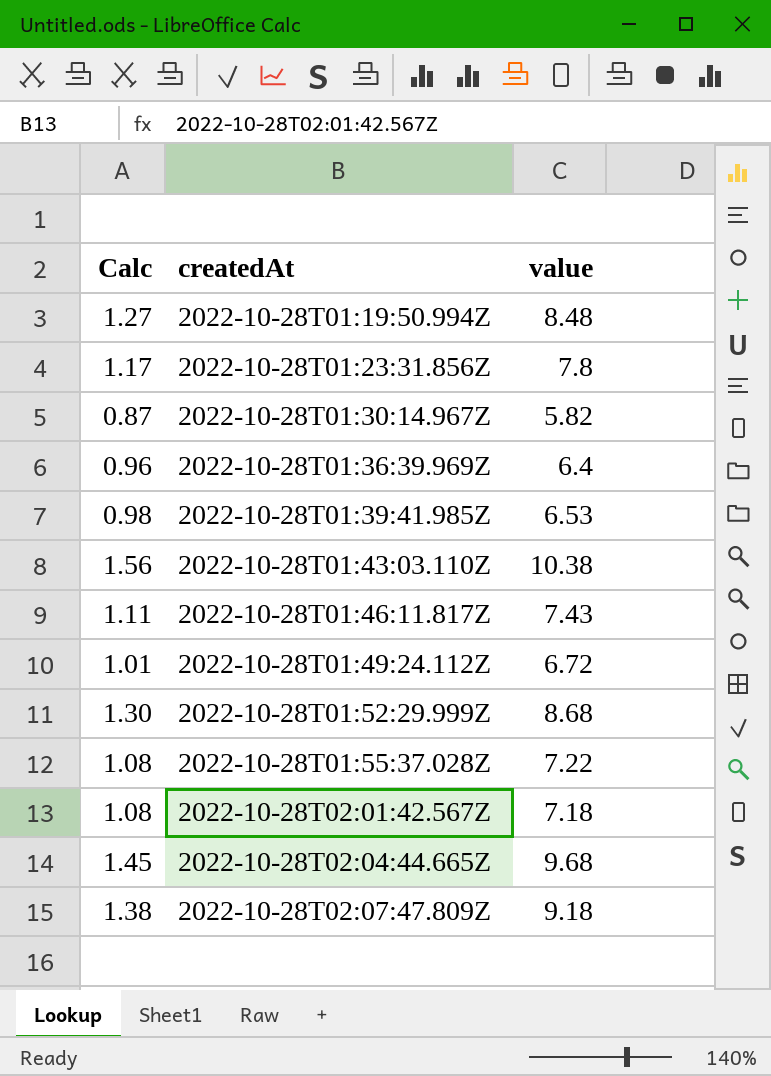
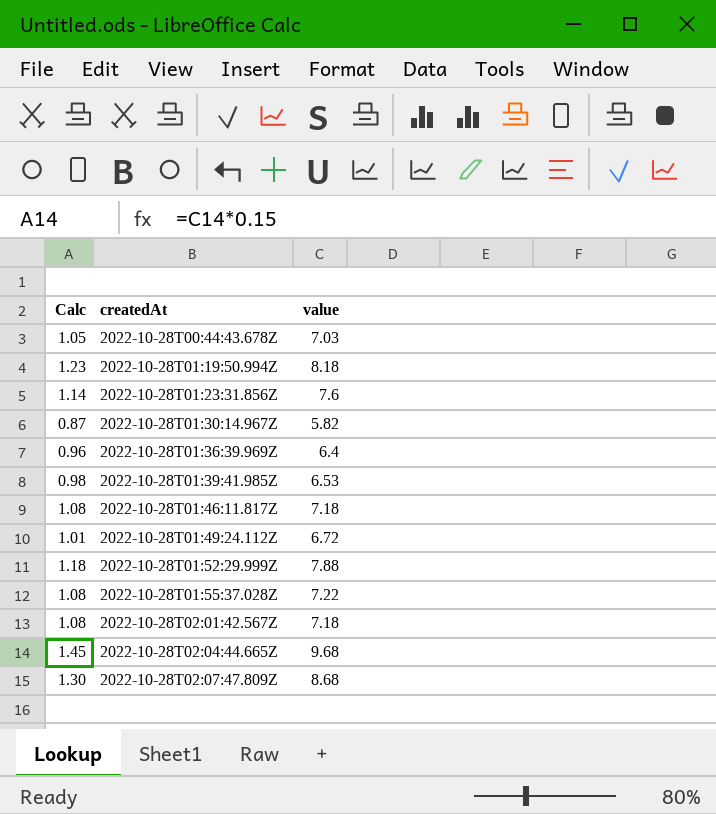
row 2022-10-28T01:43:03.110Z: 1.56 | 10.38 -> none
row 2022-10-28T00:44:43.678Z: none -> 1.05 | 7.03
2022-10-28T01:19:50.994Z | Calc: 1.27 -> 1.23
2022-10-28T01:19:50.994Z | value: 8.48 -> 8.18
2022-10-28T01:23:31.856Z | Calc: 1.17 -> 1.14
2022-10-28T01:23:31.856Z | value: 7.8 -> 7.6
2022-10-28T01:46:11.817Z | Calc: 1.11 -> 1.08
2022-10-28T01:46:11.817Z | value: 7.43 -> 7.18
2022-10-28T01:52:29.999Z | Calc: 1.30 -> 1.18
2022-10-28T01:52:29.999Z | value: 8.68 -> 7.88
2022-10-28T02:07:47.809Z | Calc: 1.38 -> 1.30
2022-10-28T02:07:47.809Z | value: 9.18 -> 8.68

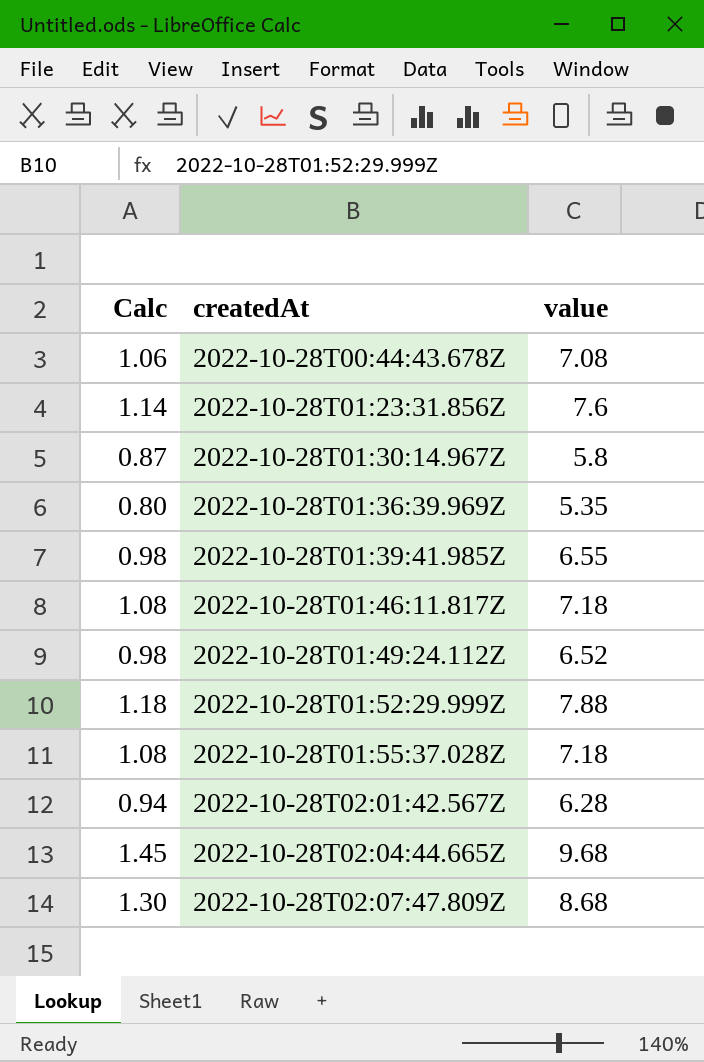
row 2022-10-28T01:19:50.994Z: 1.23 | 8.18 -> none
2022-10-28T00:44:43.678Z | Calc: 1.05 -> 1.06
2022-10-28T00:44:43.678Z | value: 7.03 -> 7.08
2022-10-28T01:30:14.967Z | value: 5.82 -> 5.8
2022-10-28T01:36:39.969Z | Calc: 0.96 -> 0.80
2022-10-28T01:36:39.969Z | value: 6.4 -> 5.35
2022-10-28T01:39:41.985Z | value: 6.53 -> 6.55
2022-10-28T01:49:24.112Z | Calc: 1.01 -> 0.98
2022-10-28T01:49:24.112Z | value: 6.72 -> 6.52
2022-10-28T01:55:37.028Z | value: 7.22 -> 7.18
2022-10-28T02:01:42.567Z | Calc: 1.08 -> 0.94
2022-10-28T02:01:42.567Z | value: 7.18 -> 6.28

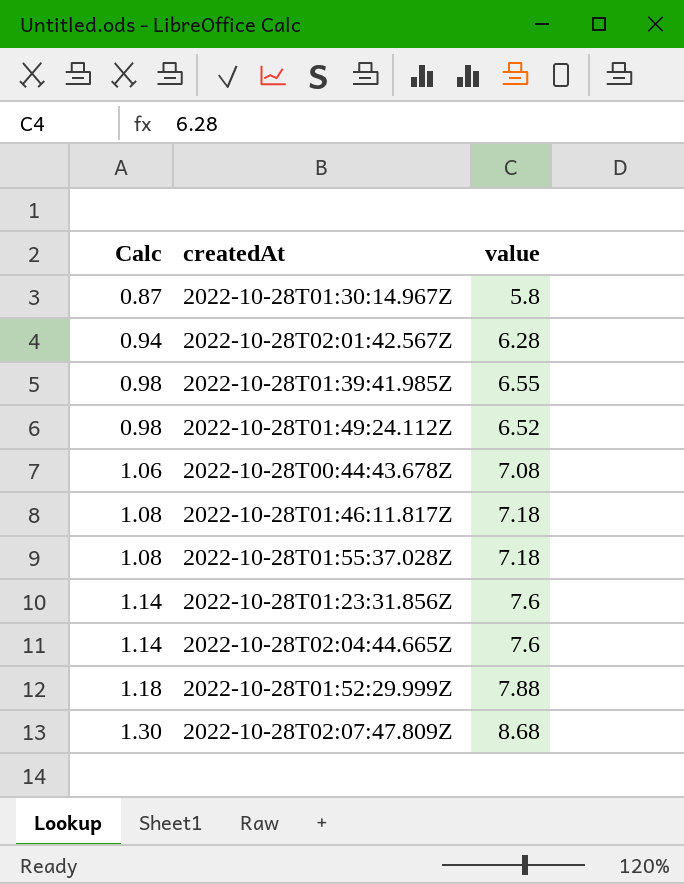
row order: createdAt ascending -> Calc ascending
row 2022-10-28T01:36:39.969Z: 0.80 | 5.35 -> none
2022-10-28T02:04:44.665Z | Calc: 1.45 -> 1.14
2022-10-28T02:04:44.665Z | value: 9.68 -> 7.6

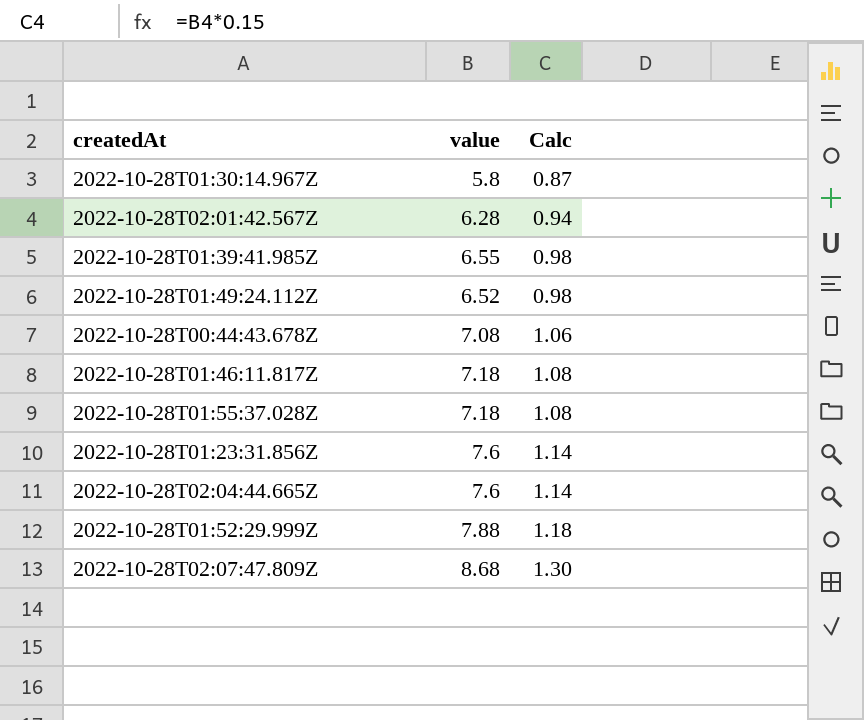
column Calc | position: 1 -> 3

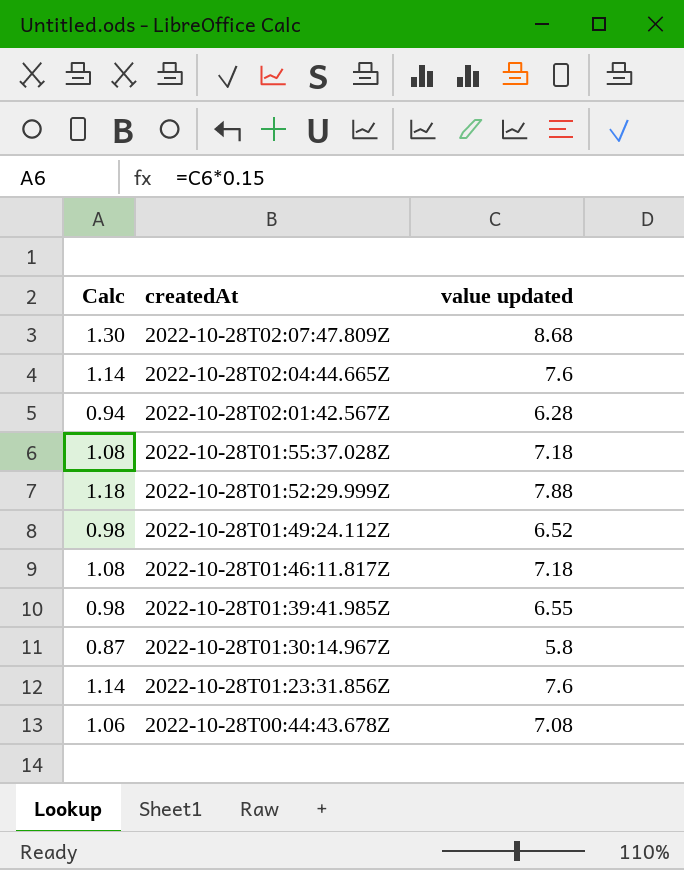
row order: Calc ascending -> createdAt descending
column Calc | position: 3 -> 1
column name: value -> value updated

